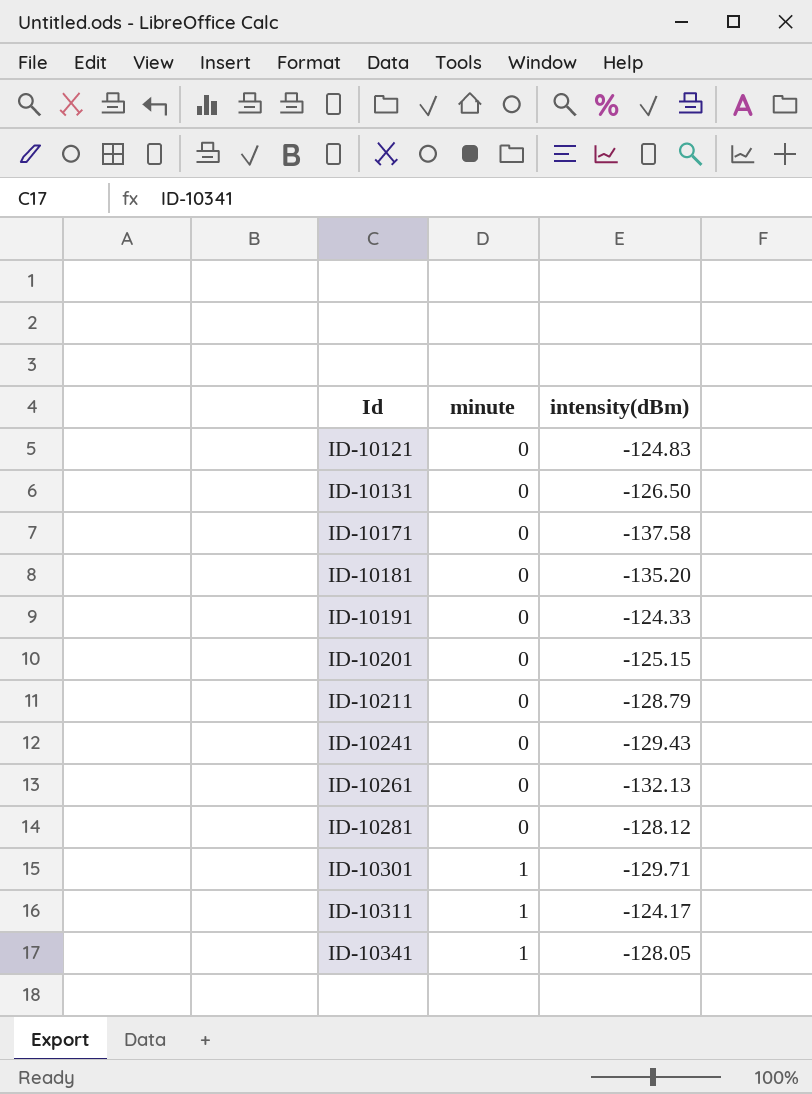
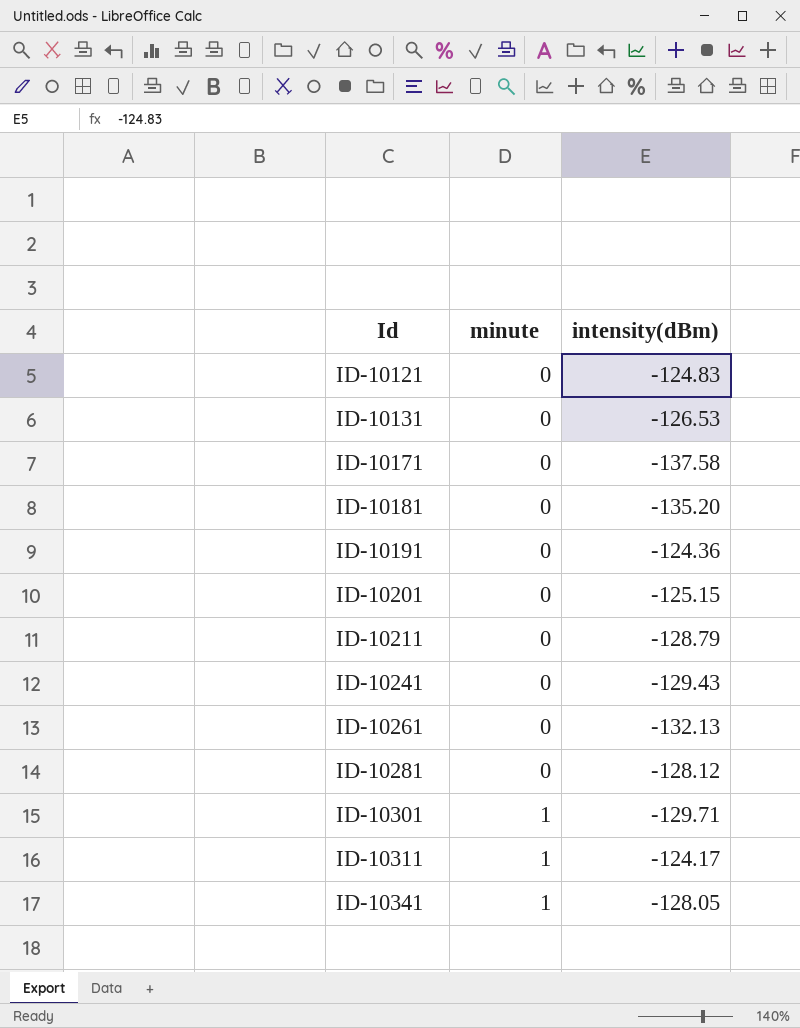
ID-10131 | intensity(dBm): -126.50 -> -126.53
ID-10191 | intensity(dBm): -124.33 -> -124.36

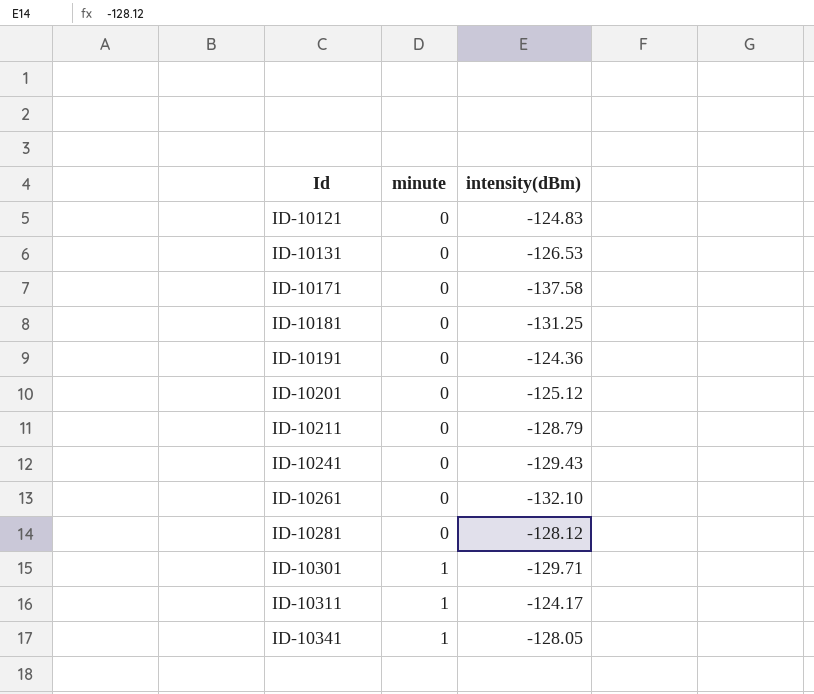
ID-10181 | intensity(dBm): -135.20 -> -131.25
ID-10201 | intensity(dBm): -125.15 -> -125.12
ID-10261 | intensity(dBm): -132.13 -> -132.10

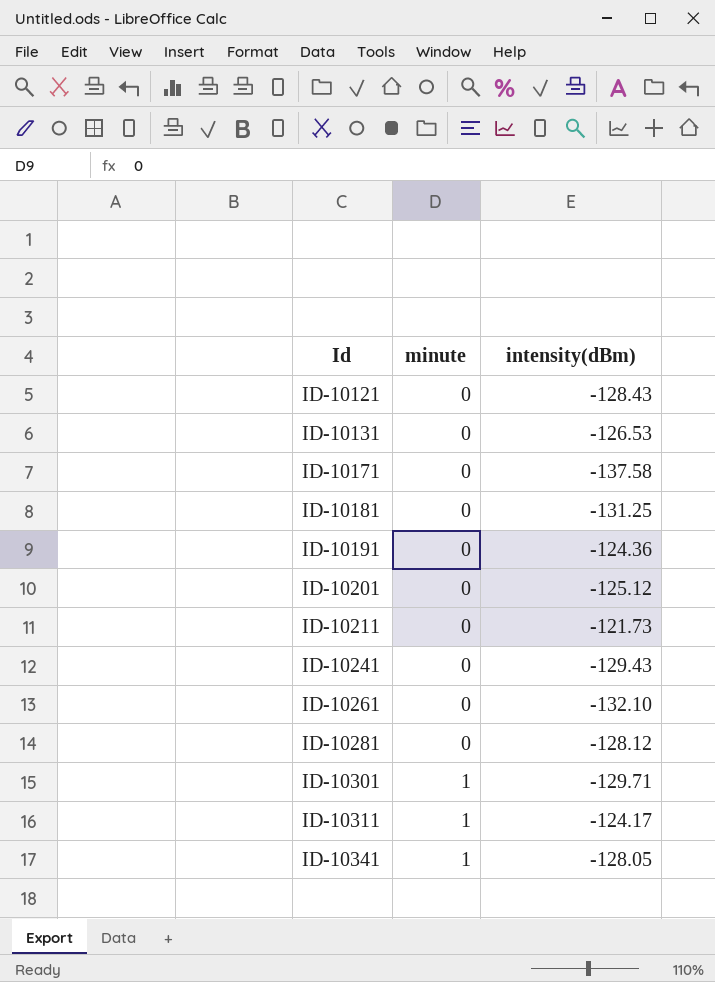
ID-10121 | intensity(dBm): -124.83 -> -128.43
ID-10211 | intensity(dBm): -128.79 -> -121.73

